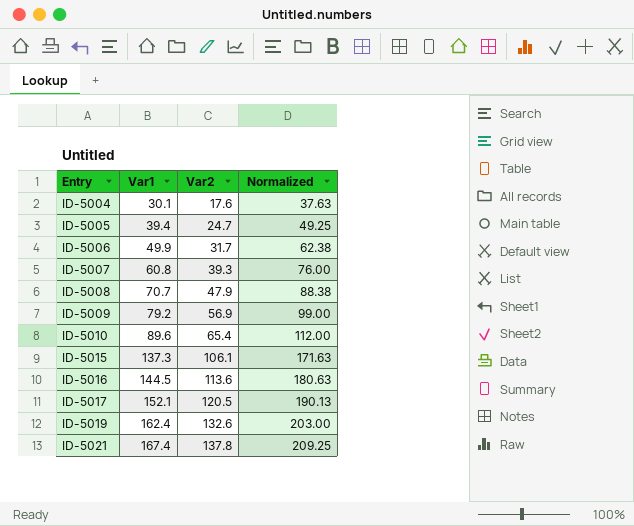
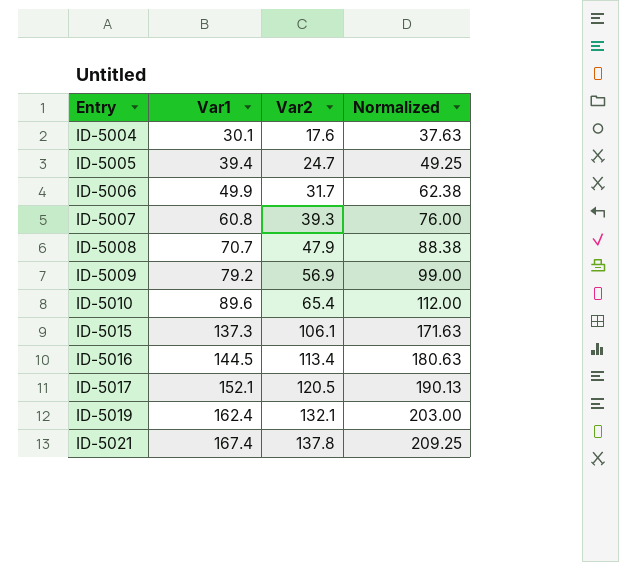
ID-5016 | Var2: 113.6 -> 113.4
ID-5019 | Var2: 132.6 -> 132.1

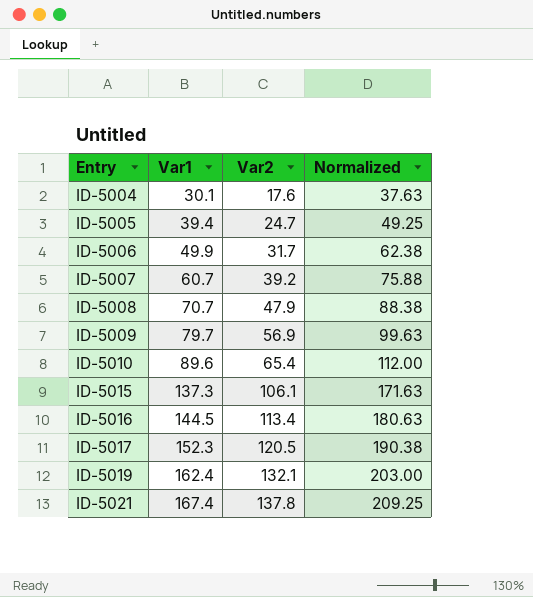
ID-5007 | Var1: 60.8 -> 60.7
ID-5007 | Var2: 39.3 -> 39.2
ID-5007 | Normalized: 76.00 -> 75.88
ID-5009 | Var1: 79.2 -> 79.7
ID-5009 | Normalized: 99.00 -> 99.63
ID-5017 | Var1: 152.1 -> 152.3
ID-5017 | Normalized: 190.13 -> 190.38

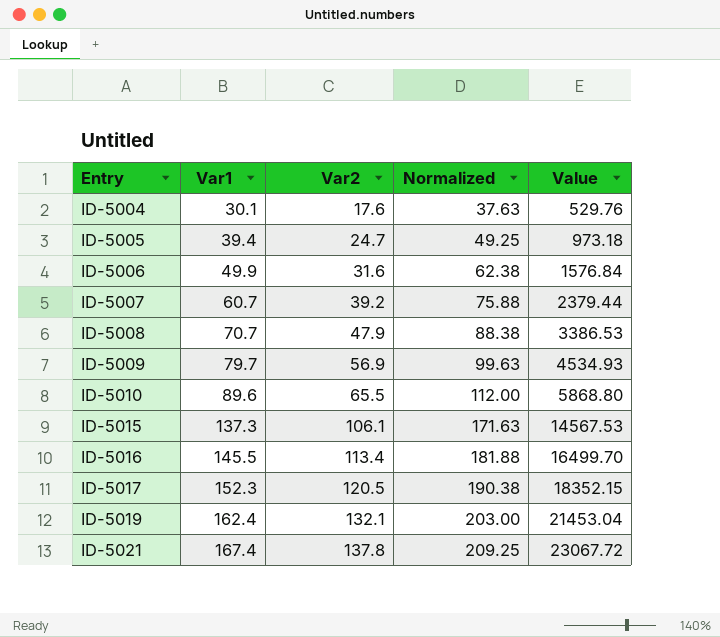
column Value | formula: none -> [Var1] * [Var2]
ID-5006 | Var2: 31.7 -> 31.6
ID-5010 | Var2: 65.4 -> 65.5
ID-5016 | Var1: 144.5 -> 145.5
ID-5016 | Normalized: 180.63 -> 181.88

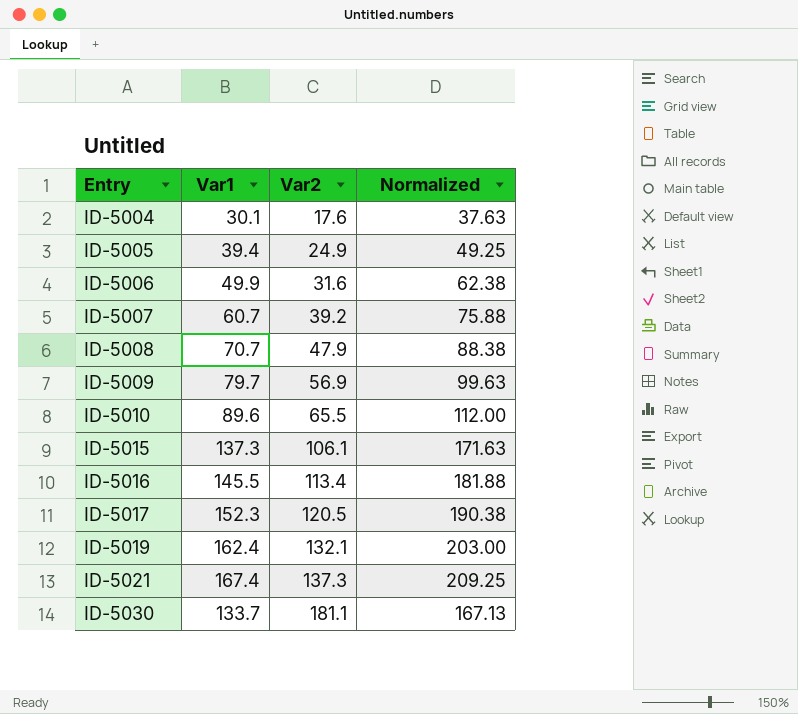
column Value | formula: [Var1] * [Var2] -> none
ID-5005 | Var2: 24.7 -> 24.9
ID-5021 | Var2: 137.8 -> 137.3
row ID-5030: none -> 133.7 | 181.1 | 167.13

